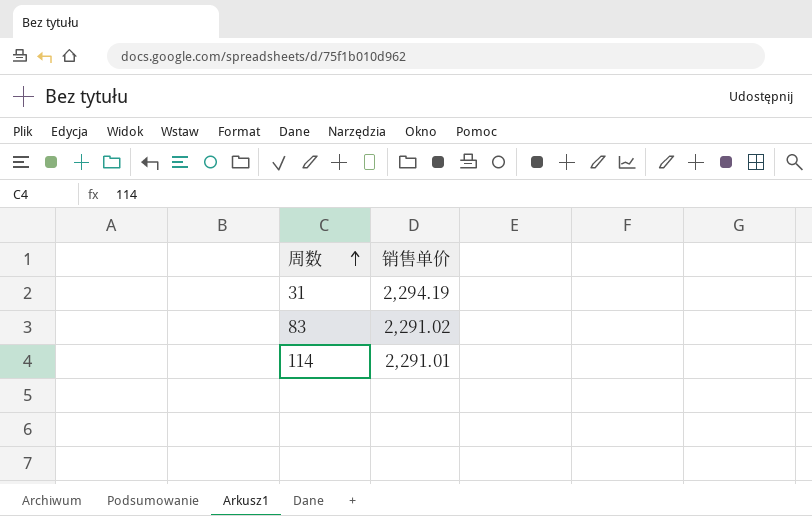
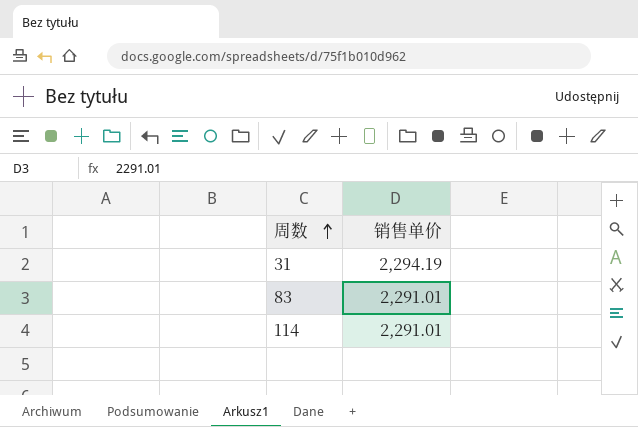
83 | 销售单价: 2,291.02 -> 2,291.01

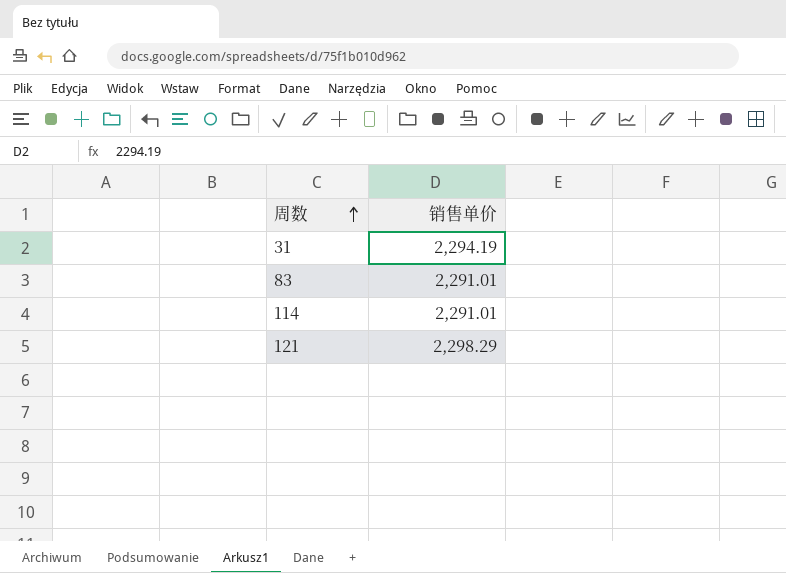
row 121: none -> 2,298.29

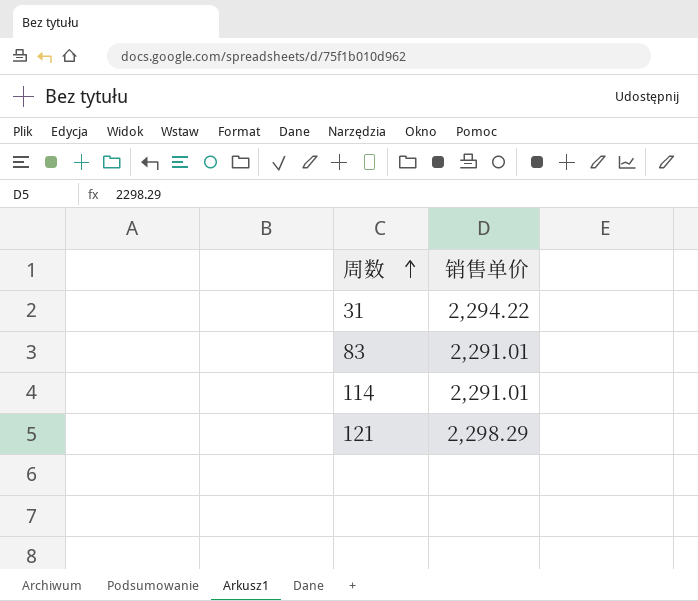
31 | 销售单价: 2,294.19 -> 2,294.22

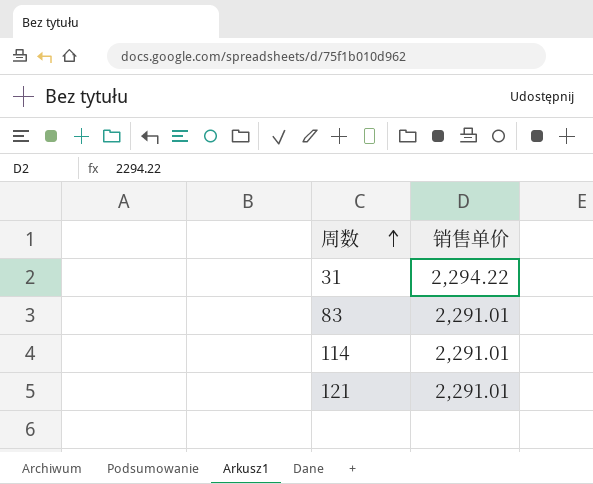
121 | 销售单价: 2,298.29 -> 2,291.01

